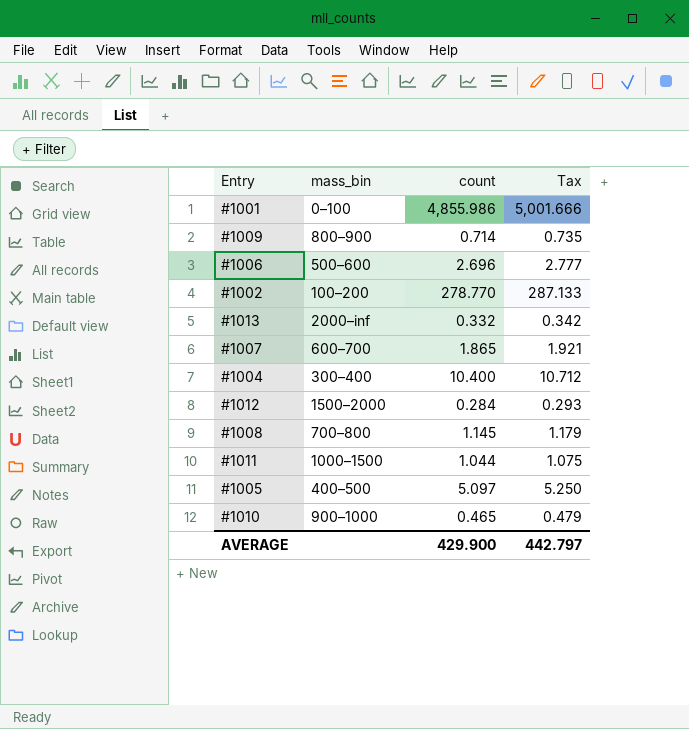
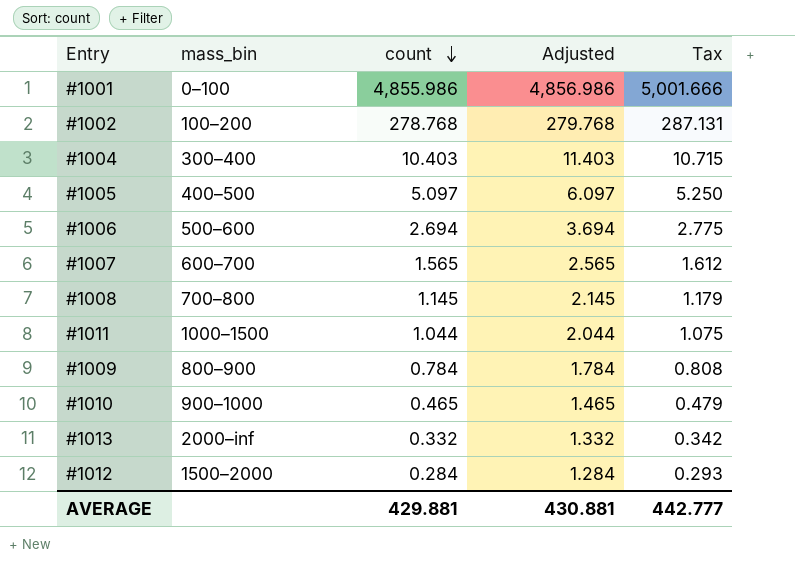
row order: none -> count descending
column Adjusted | formula: none -> [count] + 1
#1002 | count: 278.770 -> 278.768
#1002 | Tax: 287.133 -> 287.131
#1004 | count: 10.400 -> 10.403
#1004 | Tax: 10.712 -> 10.715
#1006 | count: 2.696 -> 2.694
#1006 | Tax: 2.777 -> 2.775
#1007 | count: 1.865 -> 1.565
#1007 | Tax: 1.921 -> 1.612
#1009 | count: 0.714 -> 0.784
#1009 | Tax: 0.735 -> 0.808
AVERAGE | count: 429.900 -> 429.881
AVERAGE | Tax: 442.797 -> 442.777

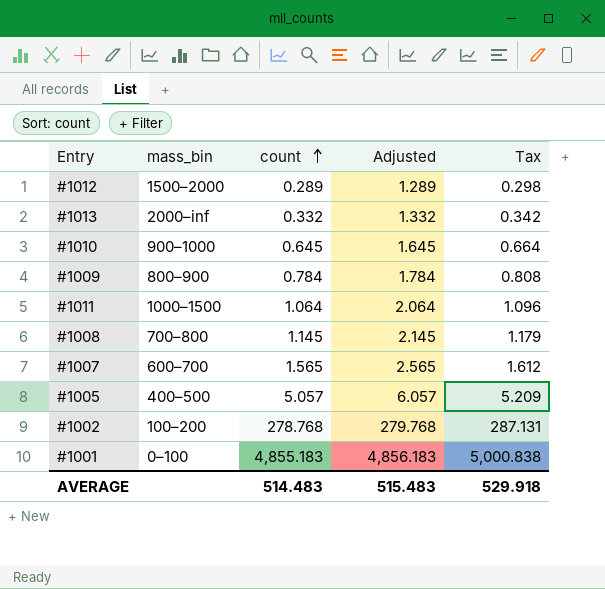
row order: count descending -> count ascending
row #1004: 300–400 | 10.403 | 11.403 | 10.715 -> none
row #1006: 500–600 | 2.694 | 3.694 | 2.775 -> none
#1012 | count: 0.284 -> 0.289
#1012 | Adjusted: 1.284 -> 1.289
#1012 | Tax: 0.293 -> 0.298
#1010 | count: 0.465 -> 0.645
#1010 | Adjusted: 1.465 -> 1.645
#1010 | Tax: 0.479 -> 0.664
#1011 | count: 1.044 -> 1.064
#1011 | Adjusted: 2.044 -> 2.064
#1011 | Tax: 1.075 -> 1.096
#1005 | count: 5.097 -> 5.057
#1005 | Adjusted: 6.097 -> 6.057
#1005 | Tax: 5.250 -> 5.209
#1001 | count: 4,855.986 -> 4,855.183
#1001 | Adjusted: 4,856.986 -> 4,856.183
#1001 | Tax: 5,001.666 -> 5,000.838
AVERAGE | count: 429.881 -> 514.483
AVERAGE | Adjusted: 430.881 -> 515.483
AVERAGE | Tax: 442.777 -> 529.918

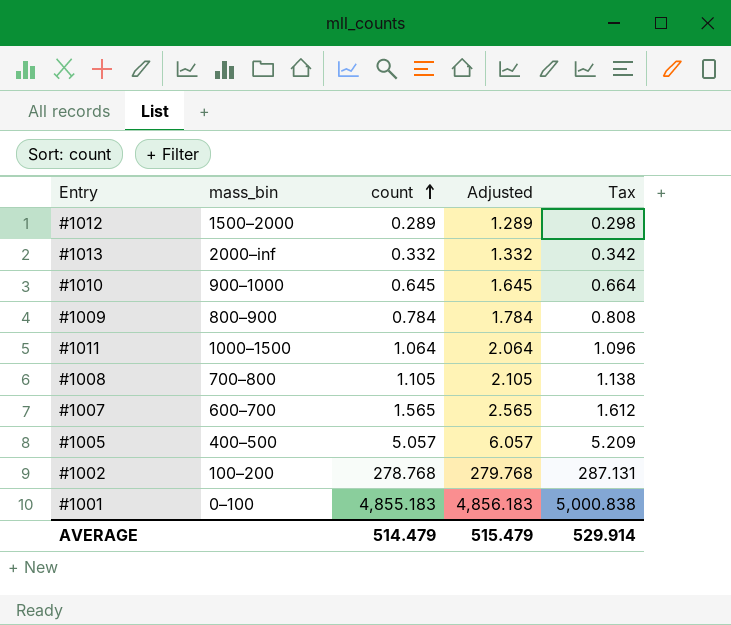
#1008 | count: 1.145 -> 1.105
#1008 | Adjusted: 2.145 -> 2.105
#1008 | Tax: 1.179 -> 1.138
AVERAGE | count: 514.483 -> 514.479
AVERAGE | Adjusted: 515.483 -> 515.479
AVERAGE | Tax: 529.918 -> 529.914

